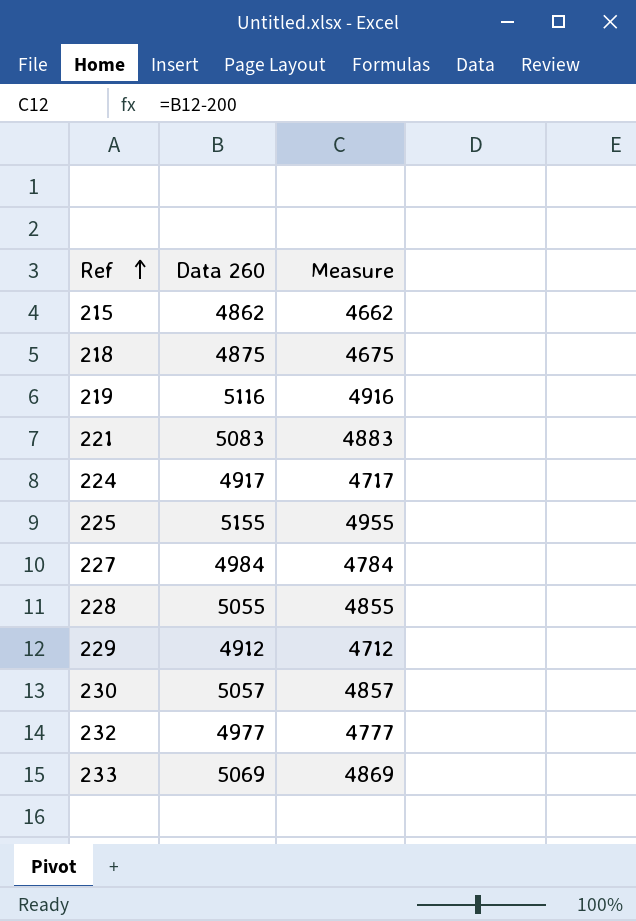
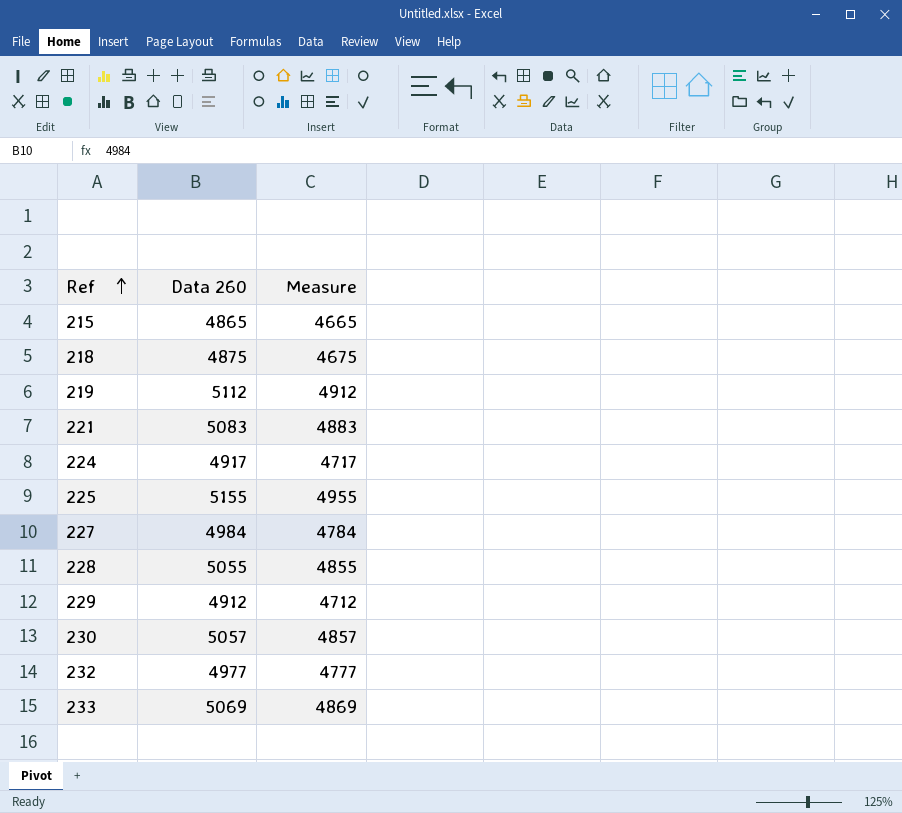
215 | Data 260: 4862 -> 4865
215 | Measure: 4662 -> 4665
219 | Data 260: 5116 -> 5112
219 | Measure: 4916 -> 4912

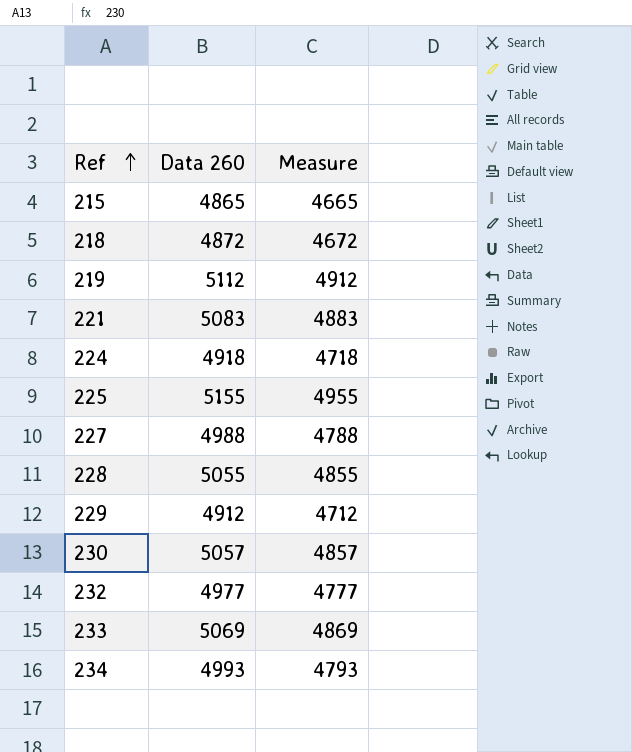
218 | Data 260: 4875 -> 4872
218 | Measure: 4675 -> 4672
224 | Data 260: 4917 -> 4918
224 | Measure: 4717 -> 4718
227 | Data 260: 4984 -> 4988
227 | Measure: 4784 -> 4788
row 234: none -> 4993 | 4793

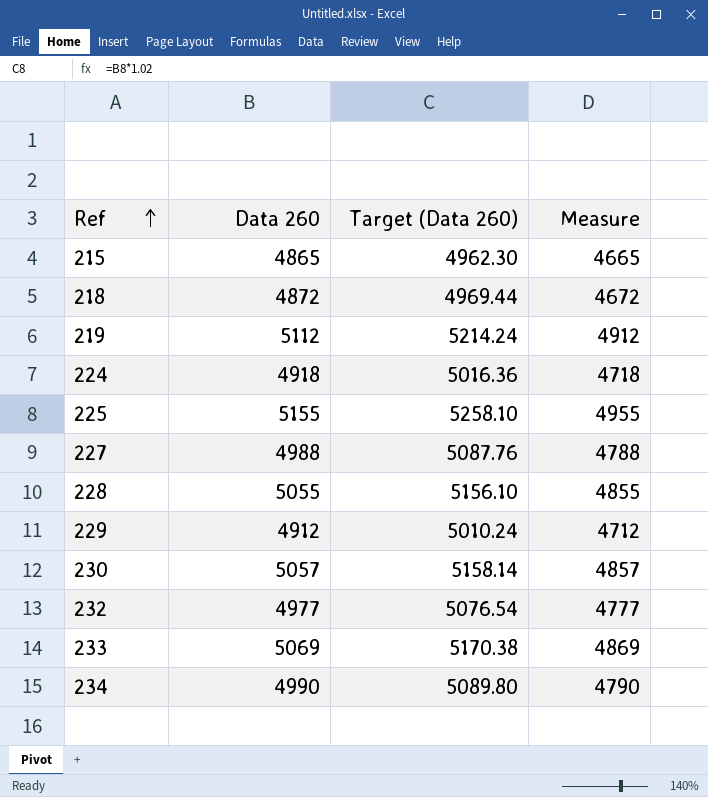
column Target (Data 260) | formula: none -> [Data 260] * 1.02
row 221: 5083 | 4883 -> none
234 | Data 260: 4993 -> 4990
234 | Measure: 4793 -> 4790

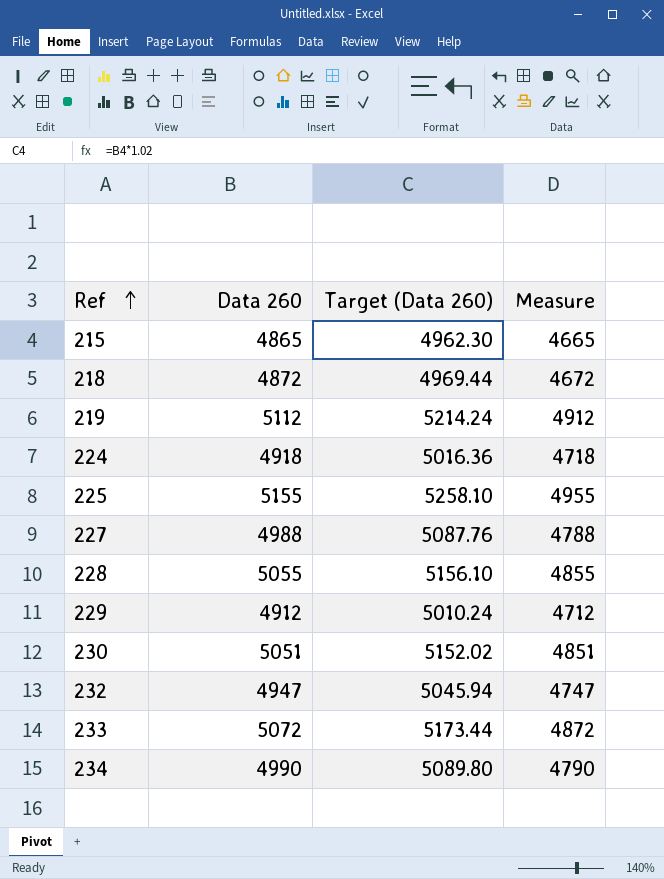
230 | Data 260: 5057 -> 5051
230 | Target (Data 260): 5158.14 -> 5152.02
230 | Measure: 4857 -> 4851
232 | Data 260: 4977 -> 4947
232 | Target (Data 260): 5076.54 -> 5045.94
232 | Measure: 4777 -> 4747
233 | Data 260: 5069 -> 5072
233 | Target (Data 260): 5170.38 -> 5173.44
233 | Measure: 4869 -> 4872

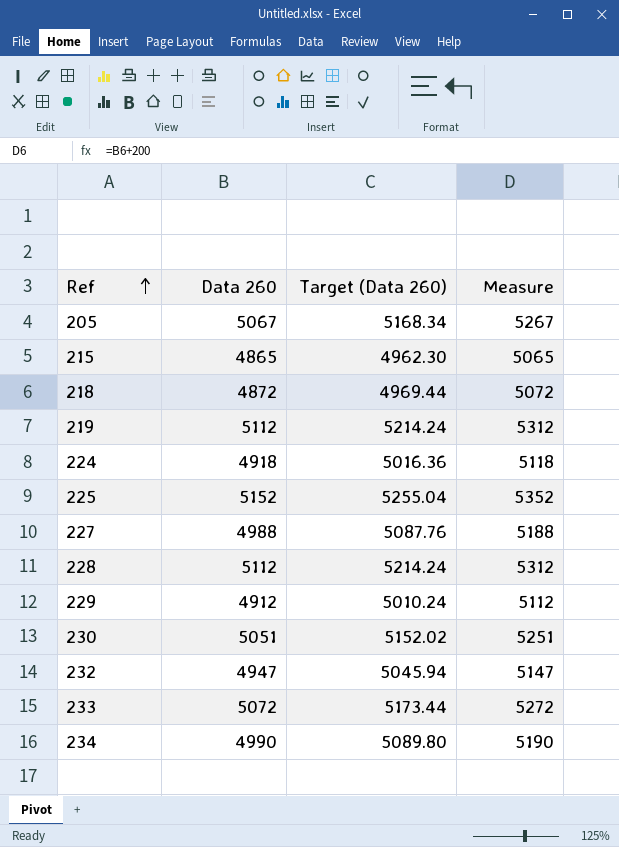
column Measure | formula: [Data 260] - 200 -> [Data 260] + 200
row 205: none -> 5067 | 5168.34 | 5267
225 | Data 260: 5155 -> 5152
225 | Target (Data 260): 5258.10 -> 5255.04
228 | Data 260: 5055 -> 5112
228 | Target (Data 260): 5156.10 -> 5214.24

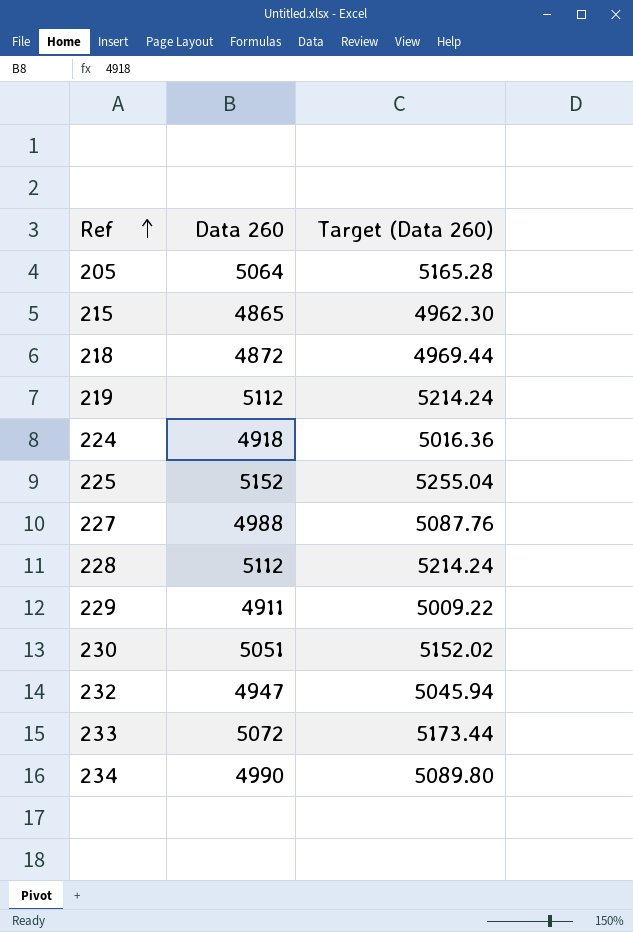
column Measure | formula: [Data 260] + 200 -> none
205 | Data 260: 5067 -> 5064
205 | Target (Data 260): 5168.34 -> 5165.28
229 | Data 260: 4912 -> 4911
229 | Target (Data 260): 5010.24 -> 5009.22

